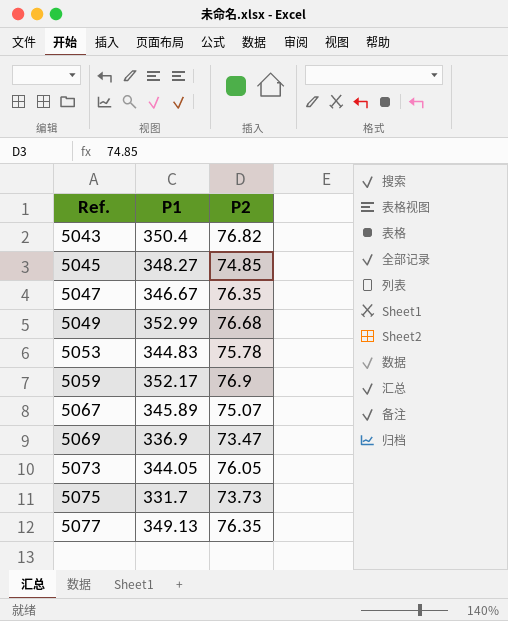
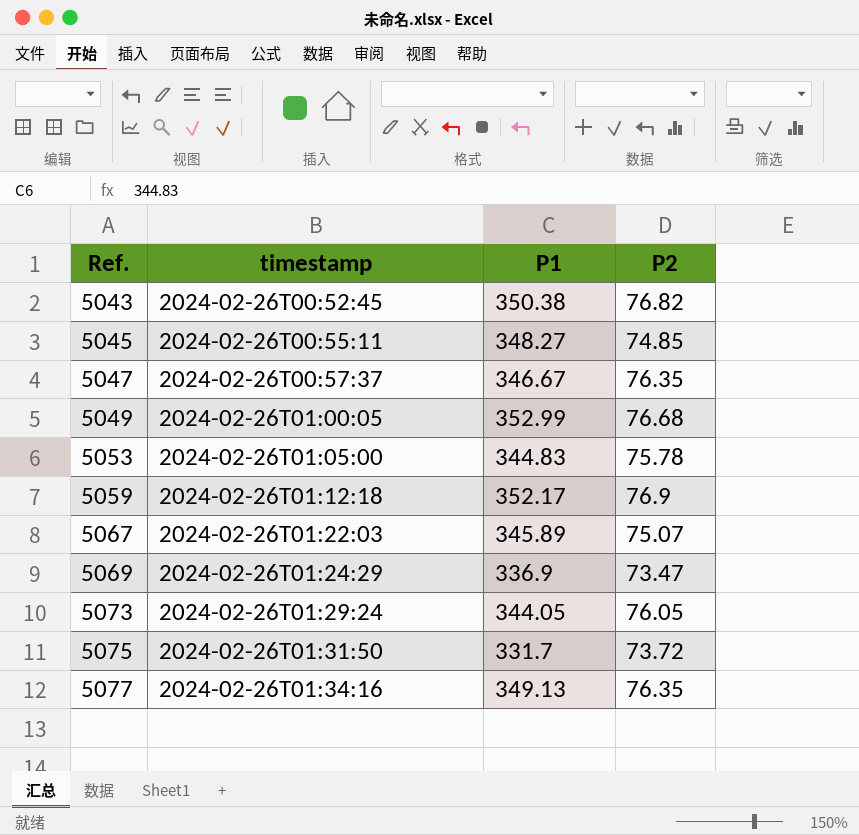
column timestamp | position: none -> 2
5043 | P1: 350.4 -> 350.38
5075 | P2: 73.73 -> 73.72

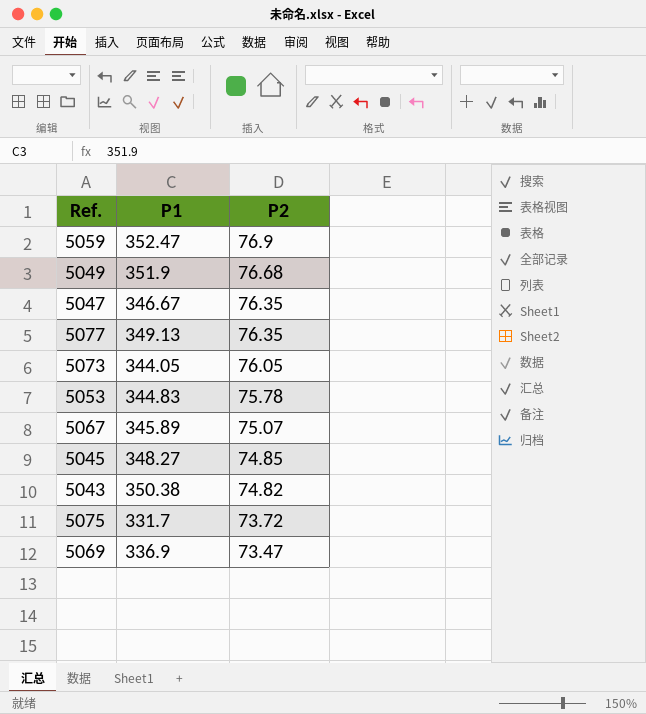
row order: Ref. ascending -> P2 descending
column timestamp | position: 2 -> none
5059 | P1: 352.17 -> 352.47
5049 | P1: 352.99 -> 351.9
5043 | P2: 76.82 -> 74.82

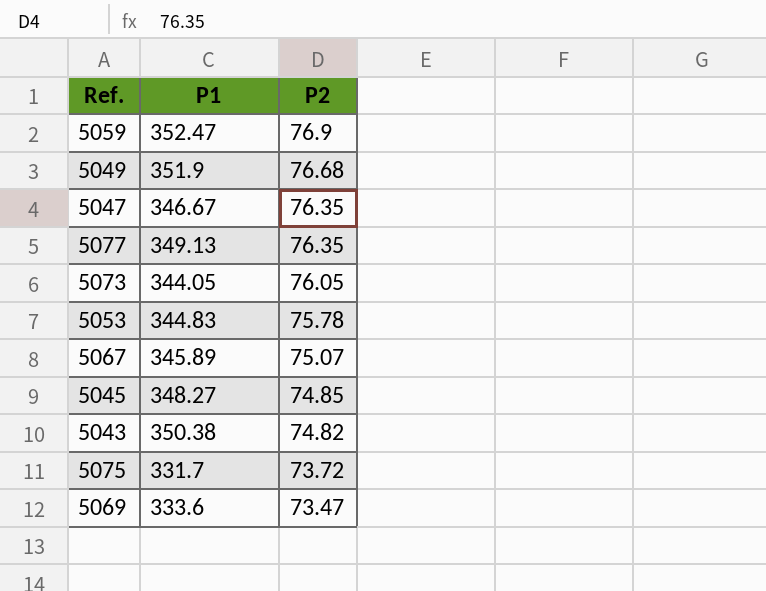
5069 | P1: 336.9 -> 333.6

